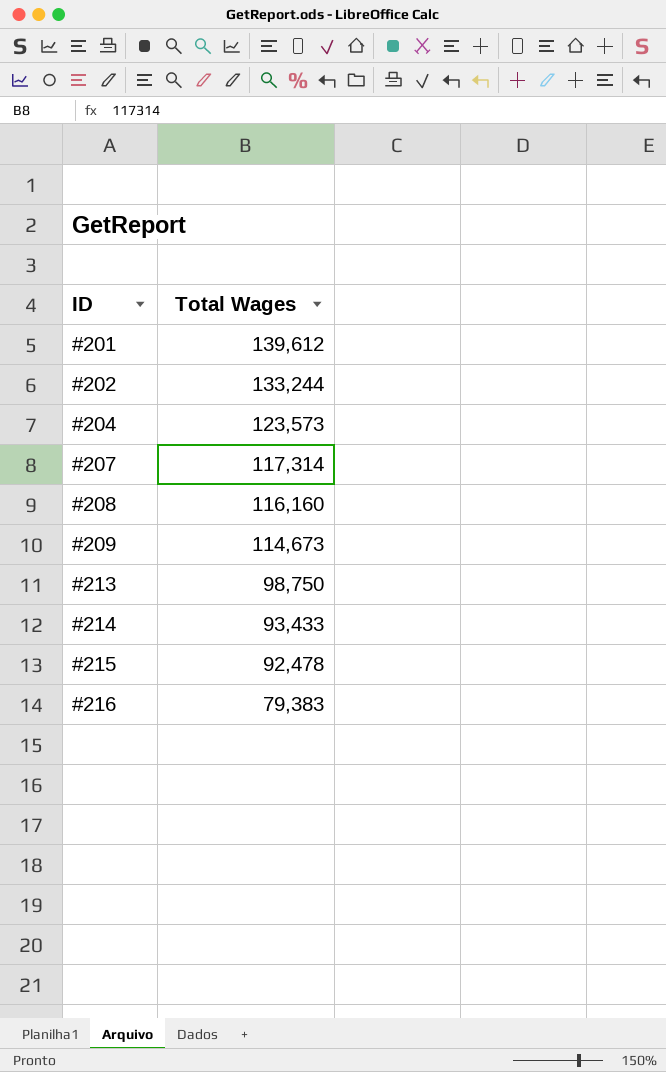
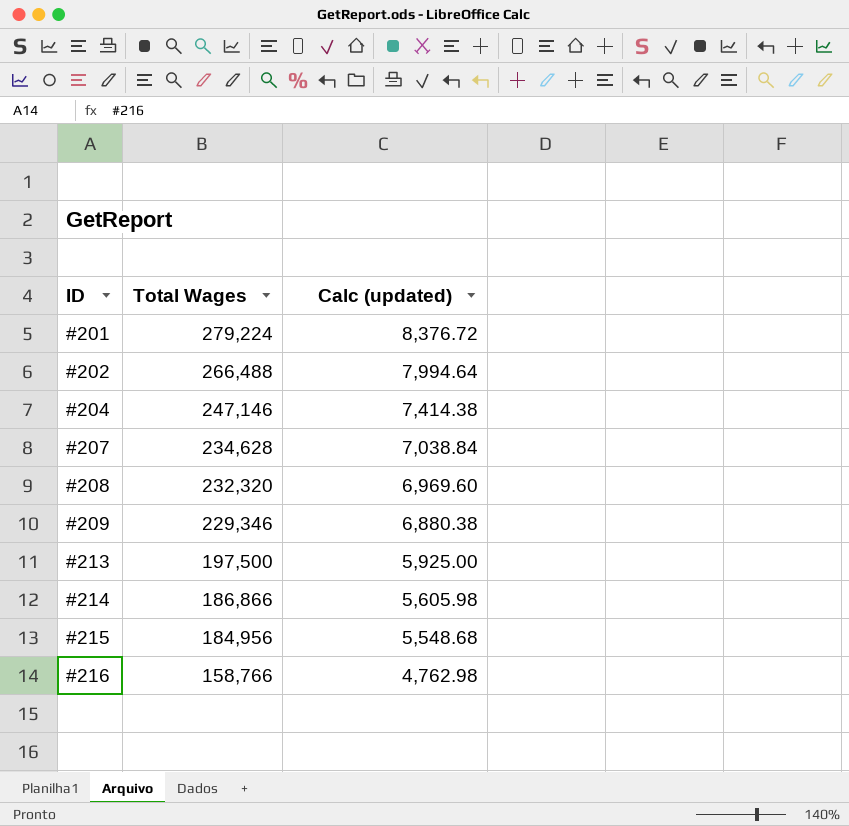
column Calc (updated) | formula: none -> [Total Wages] * 0.03
#201 | Total Wages: 139,612 -> 279,224
#202 | Total Wages: 133,244 -> 266,488
#204 | Total Wages: 123,573 -> 247,146
#207 | Total Wages: 117,314 -> 234,628
#208 | Total Wages: 116,160 -> 232,320
#209 | Total Wages: 114,673 -> 229,346
#213 | Total Wages: 98,750 -> 197,500
#214 | Total Wages: 93,433 -> 186,866
#215 | Total Wages: 92,478 -> 184,956
#216 | Total Wages: 79,383 -> 158,766

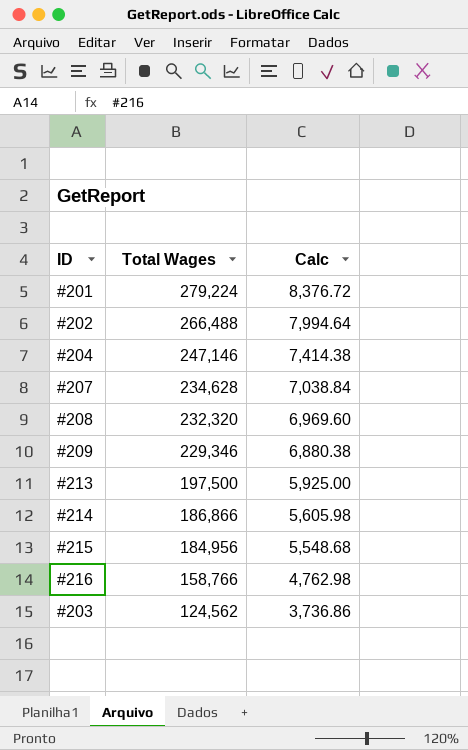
column name: Calc (updated) -> Calc
row #203: none -> 124,562 | 3,736.86

